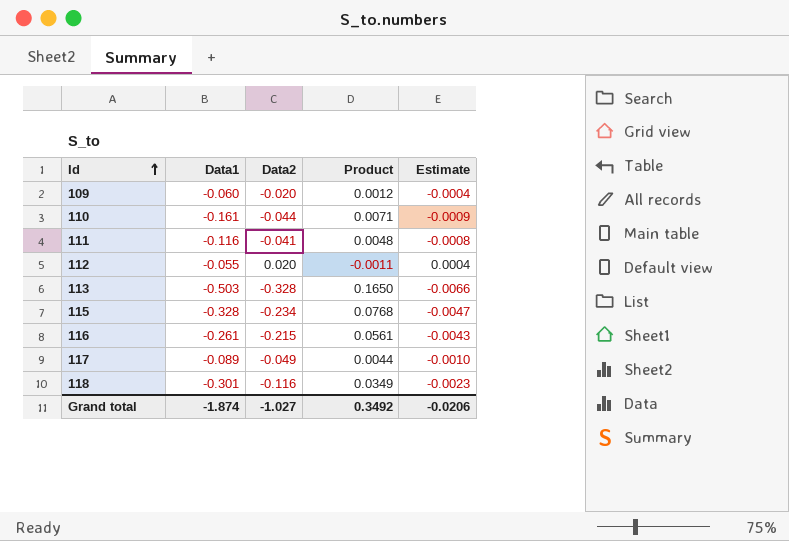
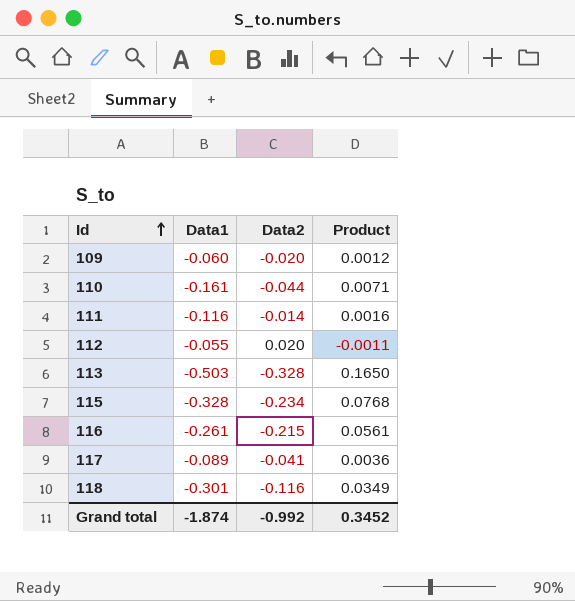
column Estimate | formula: [Data2] * 0.02 -> none
111 | Data2: -0.041 -> -0.014
111 | Product: 0.0048 -> 0.0016
117 | Data2: -0.049 -> -0.041
117 | Product: 0.0044 -> 0.0036
Grand total | Data2: -1.027 -> -0.992
Grand total | Product: 0.3492 -> 0.3452

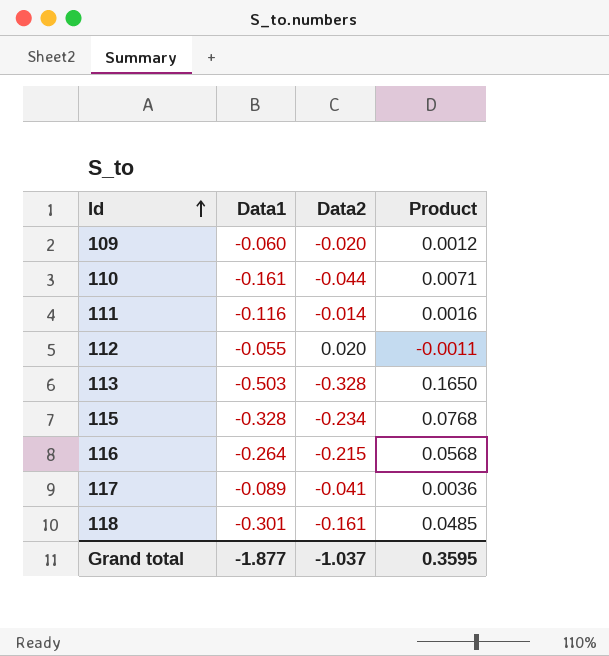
116 | Data1: -0.261 -> -0.264
116 | Product: 0.0561 -> 0.0568
118 | Data2: -0.116 -> -0.161
118 | Product: 0.0349 -> 0.0485
Grand total | Data1: -1.874 -> -1.877
Grand total | Data2: -0.992 -> -1.037
Grand total | Product: 0.3452 -> 0.3595

